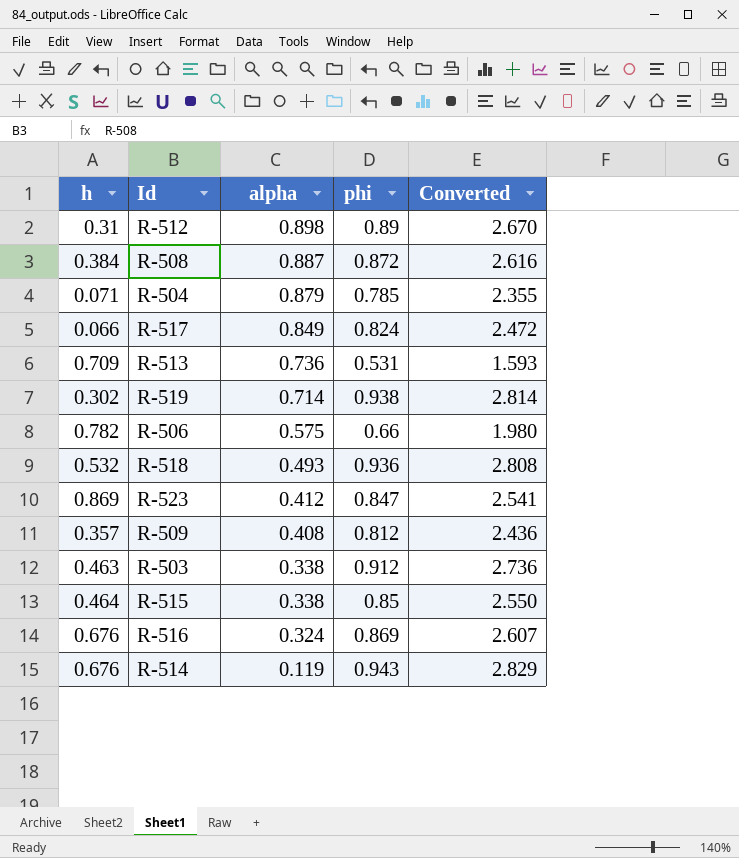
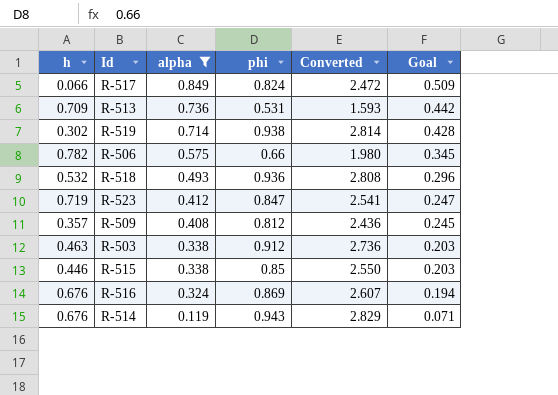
filter: none -> alpha <= 0.849
column Goal | formula: none -> [alpha] * 0.6
R-523 | h: 0.869 -> 0.719
R-515 | h: 0.464 -> 0.446

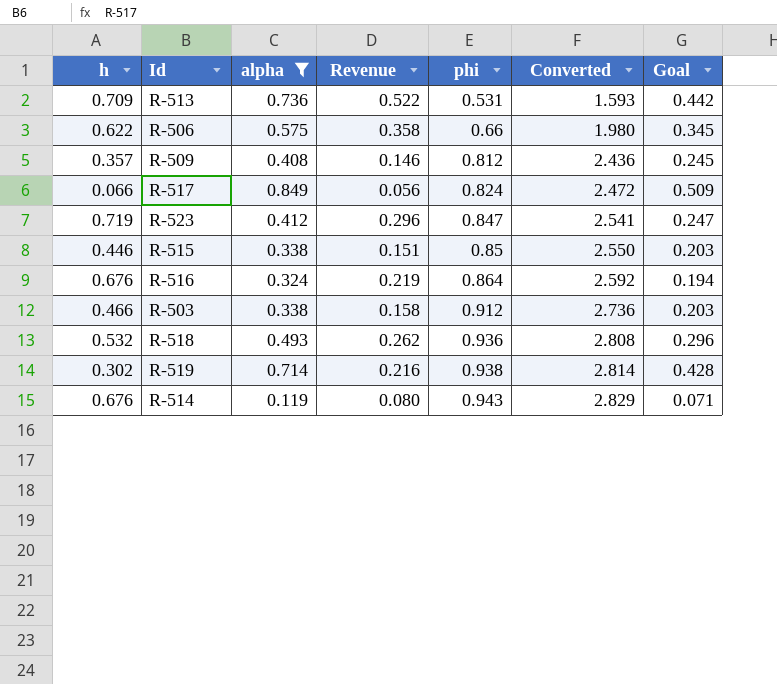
row order: alpha descending -> phi ascending
column Revenue | formula: none -> [h] * [alpha]
R-506 | h: 0.782 -> 0.622
R-516 | phi: 0.869 -> 0.864
R-516 | Converted: 2.607 -> 2.592
R-503 | h: 0.463 -> 0.466

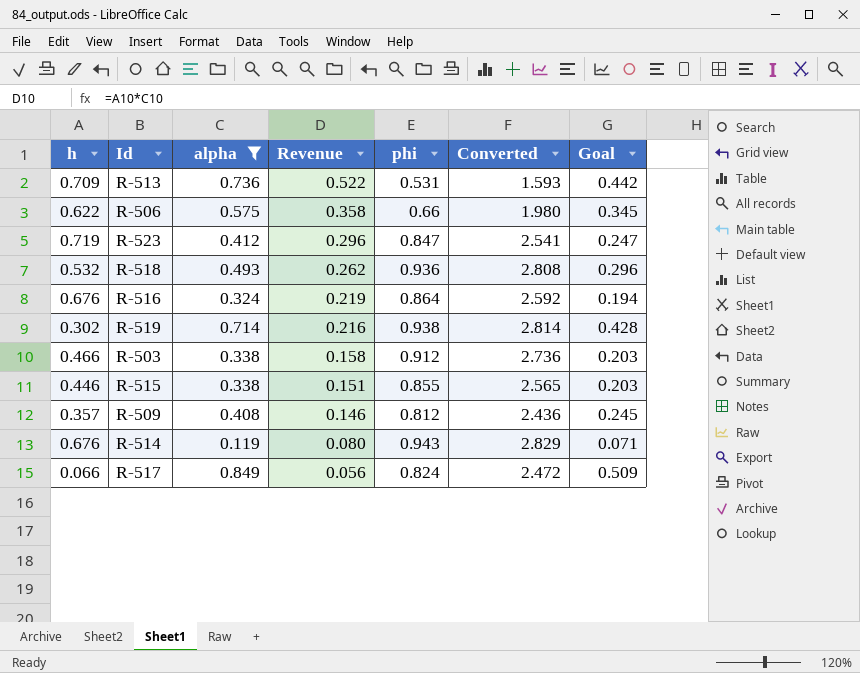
row order: phi ascending -> Revenue descending
R-515 | phi: 0.85 -> 0.855
R-515 | Converted: 2.550 -> 2.565

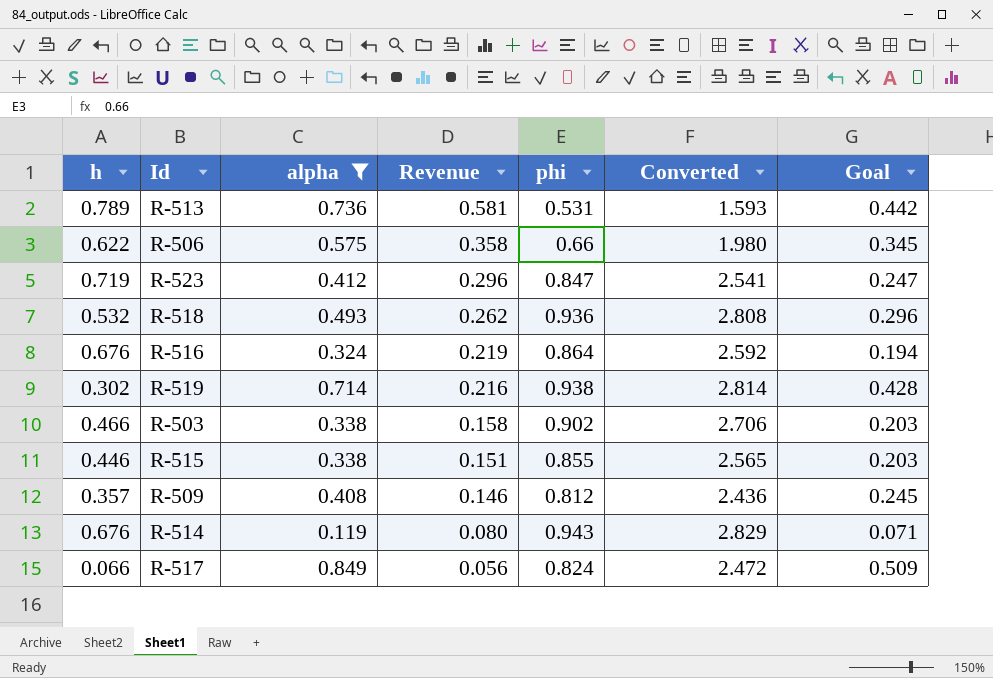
R-513 | h: 0.709 -> 0.789
R-513 | Revenue: 0.522 -> 0.581
R-503 | phi: 0.912 -> 0.902
R-503 | Converted: 2.736 -> 2.706

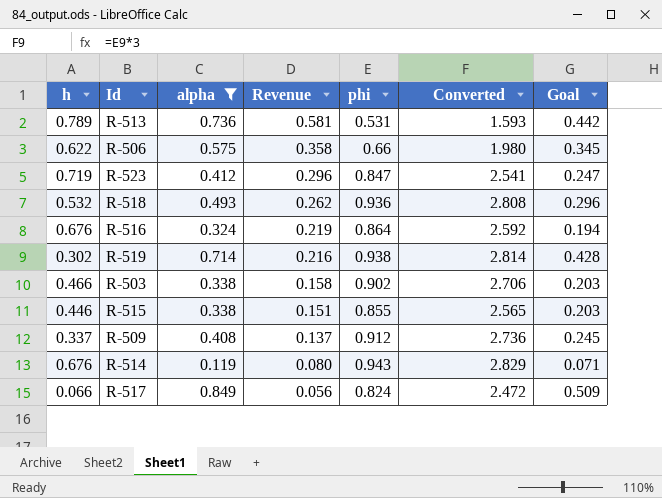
R-509 | h: 0.357 -> 0.337
R-509 | Revenue: 0.146 -> 0.137
R-509 | phi: 0.812 -> 0.912
R-509 | Converted: 2.436 -> 2.736

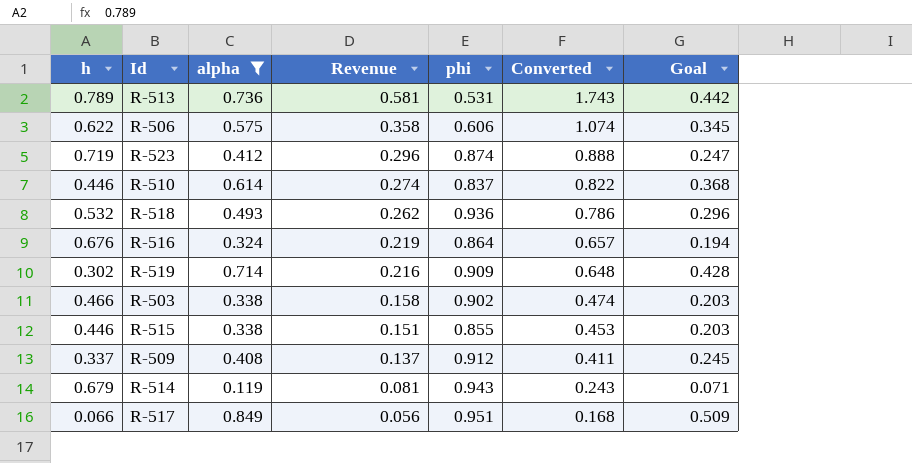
column Converted | formula: [phi] * 3 -> [Revenue] * 3
R-506 | phi: 0.66 -> 0.606
R-523 | phi: 0.847 -> 0.874
row R-510: none -> 0.446 | 0.614 | 0.274 | 0.837 | 0.822 | 0.368
R-519 | phi: 0.938 -> 0.909
R-514 | h: 0.676 -> 0.679
R-514 | Revenue: 0.080 -> 0.081
R-517 | phi: 0.824 -> 0.951

